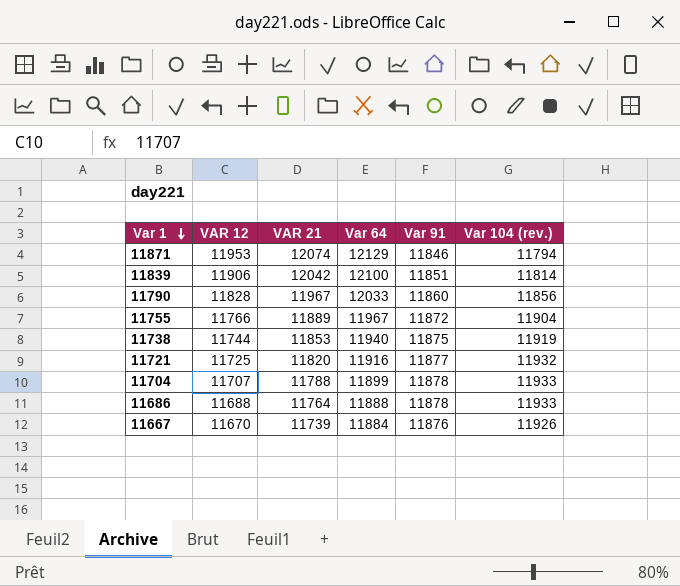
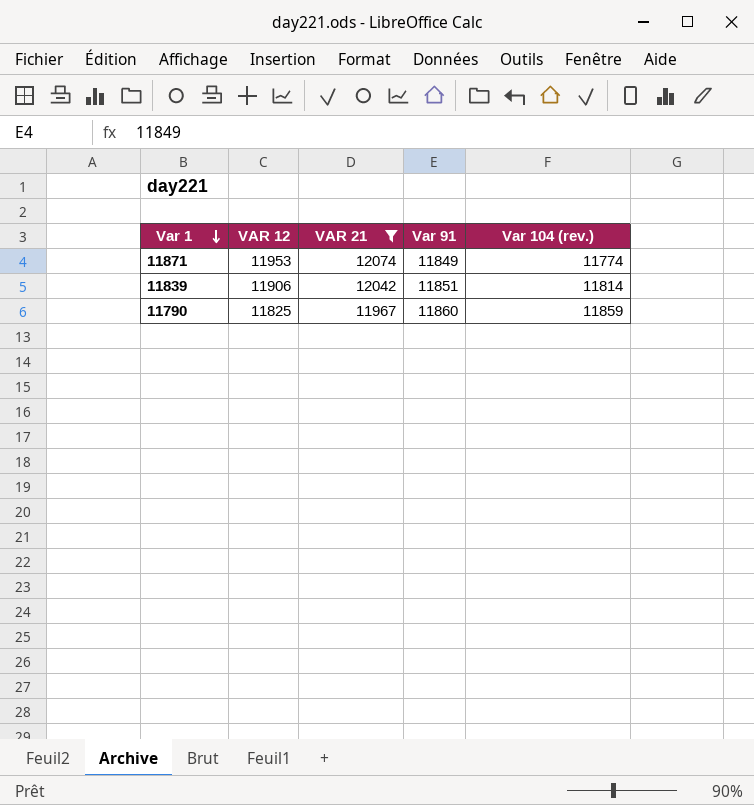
filter: none -> VAR 21 >= 11967
column Var 64 | position: 4 -> none
11871 | Var 91: 11846 -> 11849
11871 | Var 104 (rev.): 11794 -> 11774
11790 | VAR 12: 11828 -> 11825
11790 | Var 104 (rev.): 11856 -> 11859

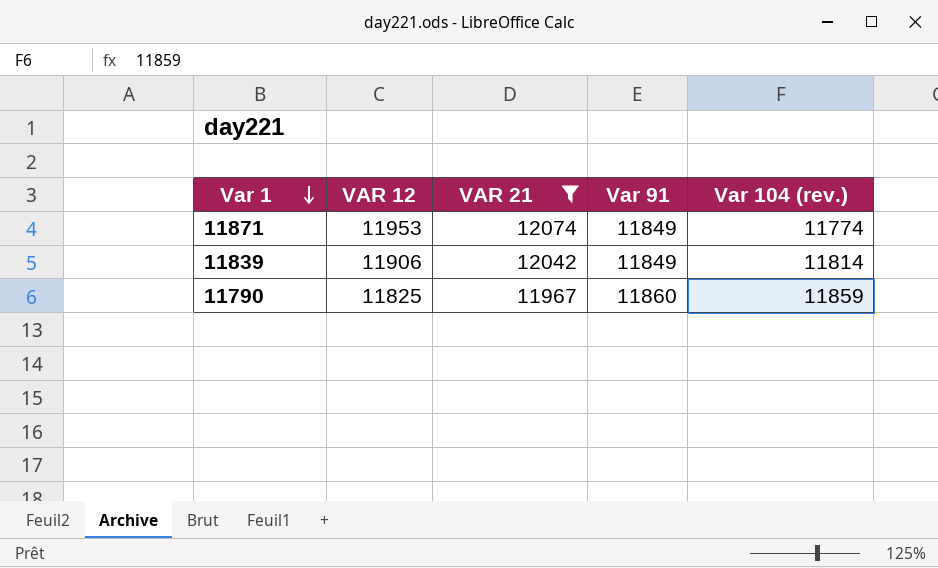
11839 | Var 91: 11851 -> 11849

